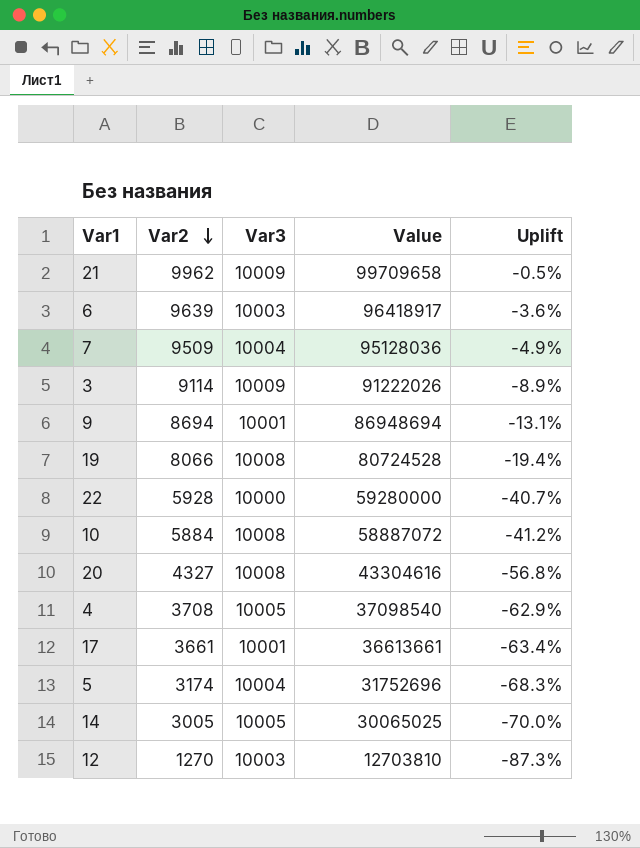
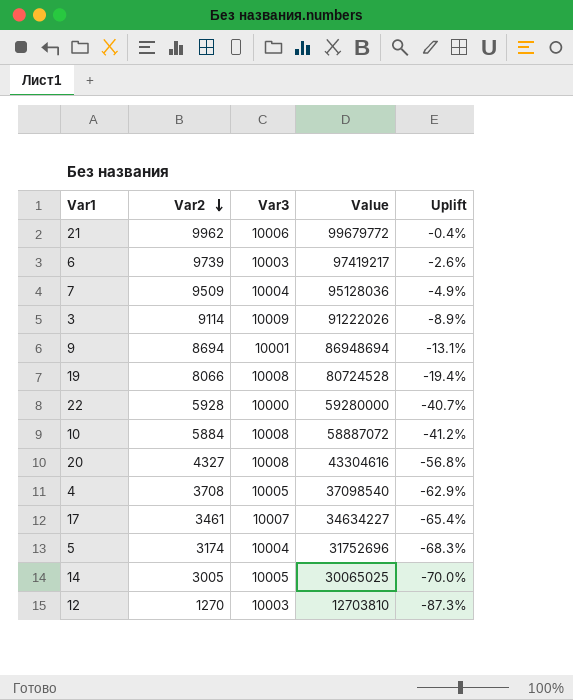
21 | Var3: 10009 -> 10006
21 | Value: 99709658 -> 99679772
21 | Uplift: -0.5% -> -0.4%
6 | Var2: 9639 -> 9739
6 | Value: 96418917 -> 97419217
6 | Uplift: -3.6% -> -2.6%
17 | Var2: 3661 -> 3461
17 | Var3: 10001 -> 10007
17 | Value: 36613661 -> 34634227
17 | Uplift: -63.4% -> -65.4%

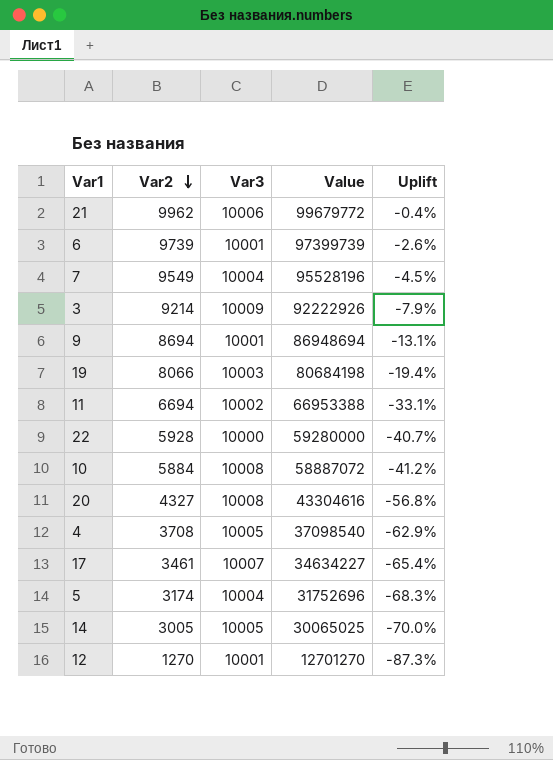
6 | Var3: 10003 -> 10001
6 | Value: 97419217 -> 97399739
7 | Var2: 9509 -> 9549
7 | Value: 95128036 -> 95528196
7 | Uplift: -4.9% -> -4.5%
3 | Var2: 9114 -> 9214
3 | Value: 91222026 -> 92222926
3 | Uplift: -8.9% -> -7.9%
19 | Var3: 10008 -> 10003
19 | Value: 80724528 -> 80684198
row 11: none -> 6694 | 10002 | 66953388 | -33.1%
12 | Var3: 10003 -> 10001
12 | Value: 12703810 -> 12701270

